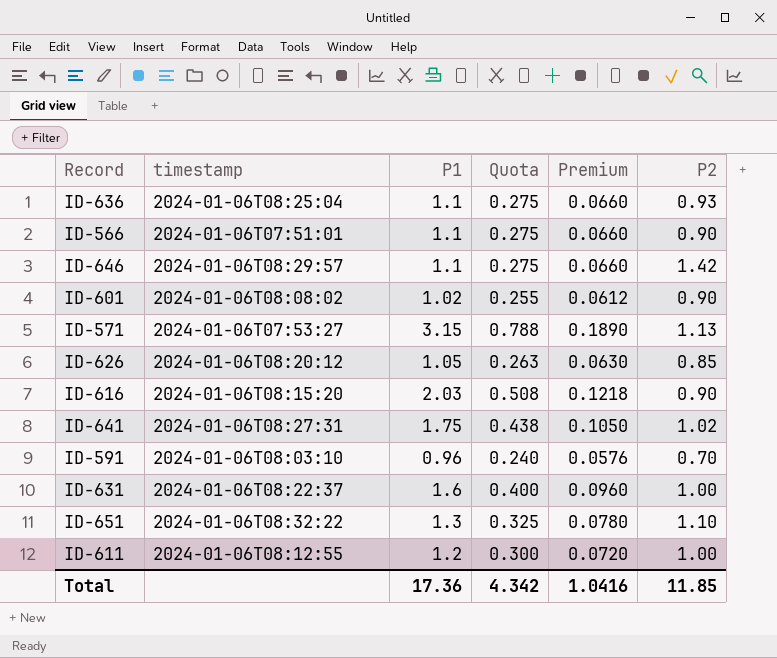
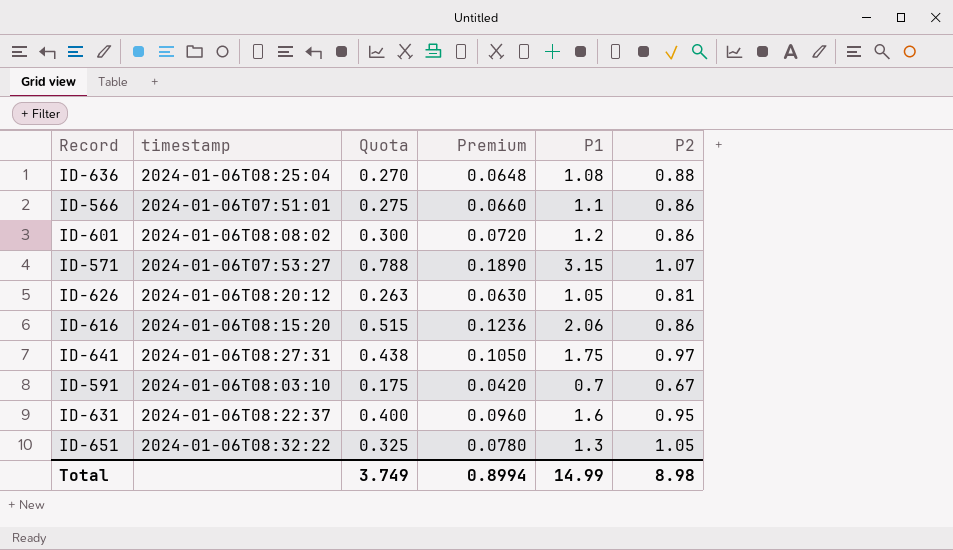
column P1 | position: 3 -> 5
row ID-646: 2024-01-06T08:29:57 | 1.1 | 0.275 | 0.0660 | 1.42 -> none
row ID-611: 2024-01-06T08:12:55 | 1.2 | 0.300 | 0.0720 | 1.00 -> none
ID-636 | Quota: 0.275 -> 0.270
ID-636 | Premium: 0.0660 -> 0.0648
ID-636 | P1: 1.1 -> 1.08
ID-636 | P2: 0.93 -> 0.88
ID-566 | P2: 0.90 -> 0.86
ID-601 | Quota: 0.255 -> 0.300
ID-601 | Premium: 0.0612 -> 0.0720
ID-601 | P1: 1.02 -> 1.2
ID-601 | P2: 0.90 -> 0.86
ID-571 | P2: 1.13 -> 1.07
ID-626 | P2: 0.85 -> 0.81
ID-616 | Quota: 0.508 -> 0.515
ID-616 | Premium: 0.1218 -> 0.1236
ID-616 | P1: 2.03 -> 2.06
ID-616 | P2: 0.90 -> 0.86
ID-641 | P2: 1.02 -> 0.97
ID-591 | Quota: 0.240 -> 0.175
ID-591 | Premium: 0.0576 -> 0.0420
ID-591 | P1: 0.96 -> 0.7
ID-591 | P2: 0.70 -> 0.67
ID-631 | P2: 1.00 -> 0.95
ID-651 | P2: 1.10 -> 1.05
Total | Quota: 4.342 -> 3.749
Total | Premium: 1.0416 -> 0.8994
Total | P1: 17.36 -> 14.99
Total | P2: 11.85 -> 8.98

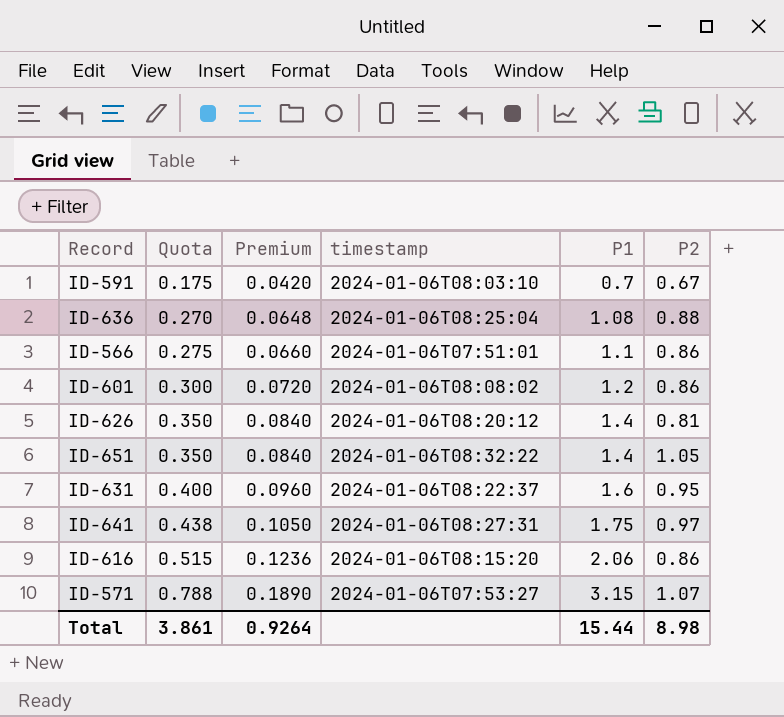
row order: none -> Quota ascending
column timestamp | position: 2 -> 4
ID-626 | Quota: 0.263 -> 0.350
ID-626 | Premium: 0.0630 -> 0.0840
ID-626 | P1: 1.05 -> 1.4
ID-651 | Quota: 0.325 -> 0.350
ID-651 | Premium: 0.0780 -> 0.0840
ID-651 | P1: 1.3 -> 1.4
Total | Quota: 3.749 -> 3.861
Total | Premium: 0.8994 -> 0.9264
Total | P1: 14.99 -> 15.44

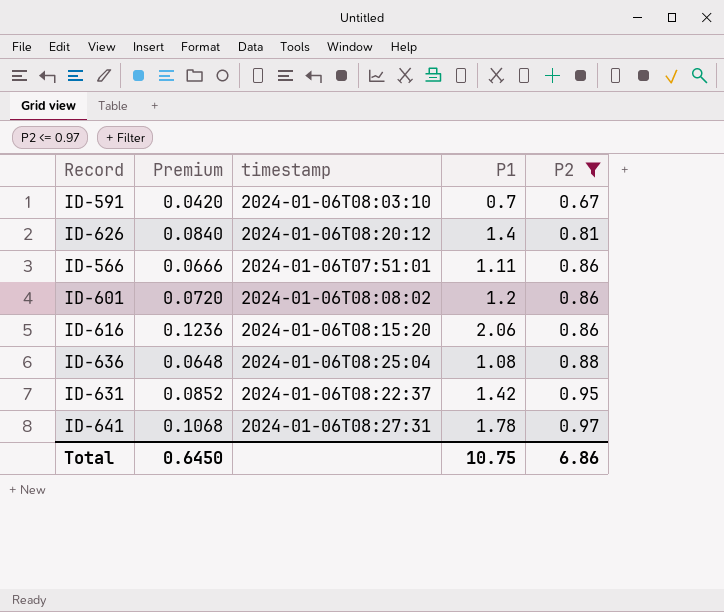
filter: none -> P2 <= 0.97
row order: Quota ascending -> P2 ascending
column Quota | formula: [P1] * 0.25 -> none
ID-566 | Premium: 0.0660 -> 0.0666
ID-566 | P1: 1.1 -> 1.11
ID-631 | Premium: 0.0960 -> 0.0852
ID-631 | P1: 1.6 -> 1.42
ID-641 | Premium: 0.1050 -> 0.1068
ID-641 | P1: 1.75 -> 1.78
Total | Premium: 0.9264 -> 0.6450
Total | P1: 15.44 -> 10.75
Total | P2: 8.98 -> 6.86

